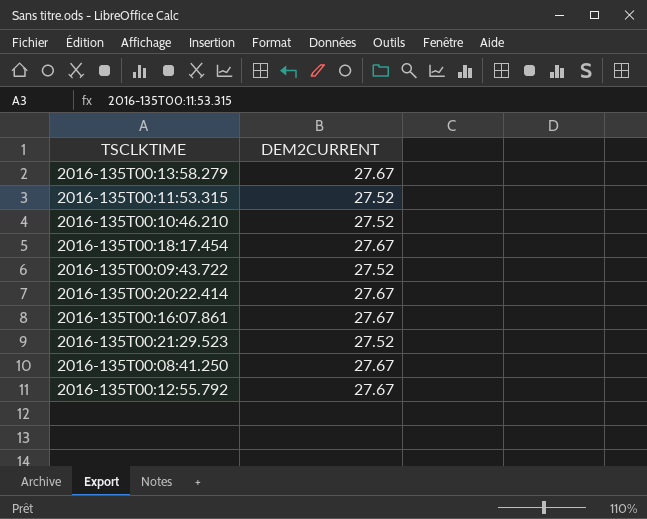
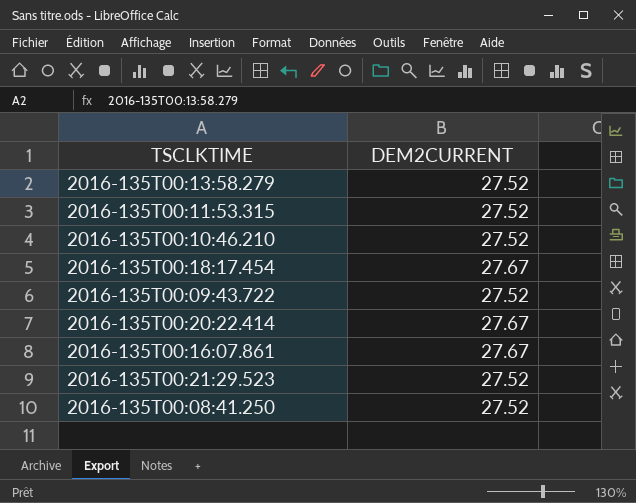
row 2016-135T00:12:55.792: 27.67 -> none
2016-135T00:13:58.279 | DEM2CURRENT: 27.67 -> 27.52
2016-135T00:08:41.250 | DEM2CURRENT: 27.67 -> 27.52

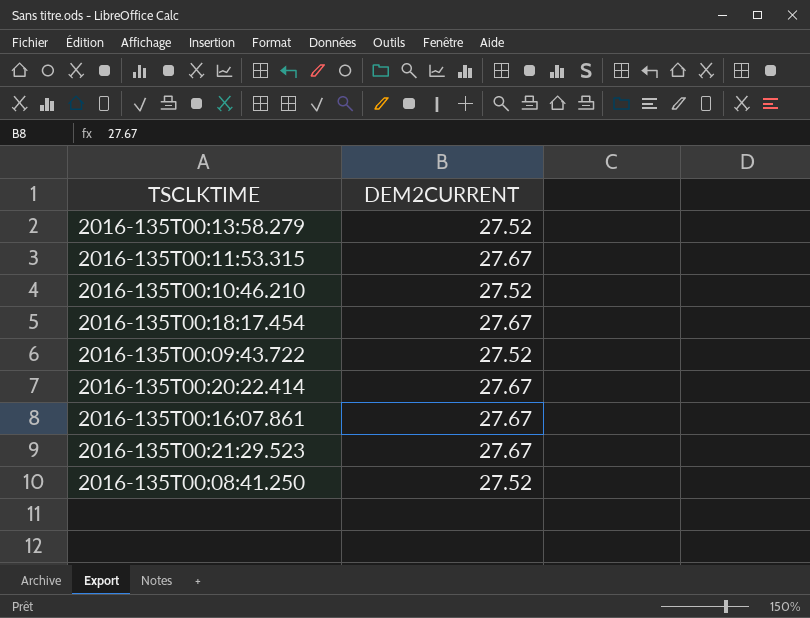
2016-135T00:11:53.315 | DEM2CURRENT: 27.52 -> 27.67
2016-135T00:21:29.523 | DEM2CURRENT: 27.52 -> 27.67

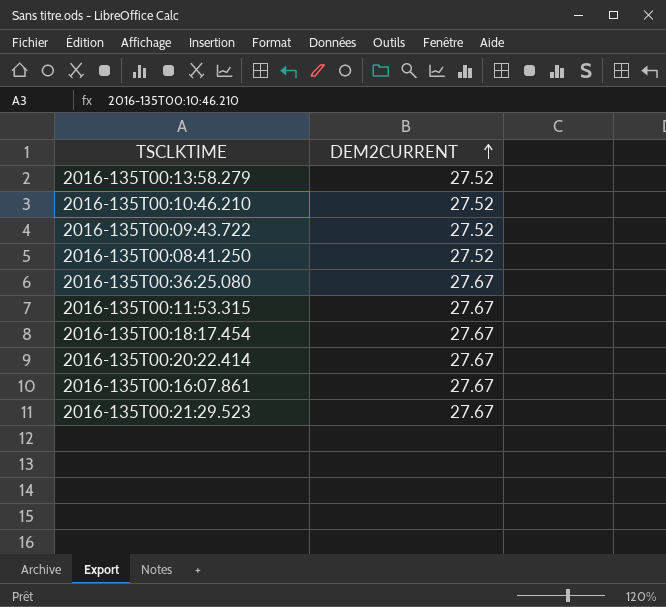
row order: none -> DEM2CURRENT ascending
row 2016-135T00:36:25.080: none -> 27.67

